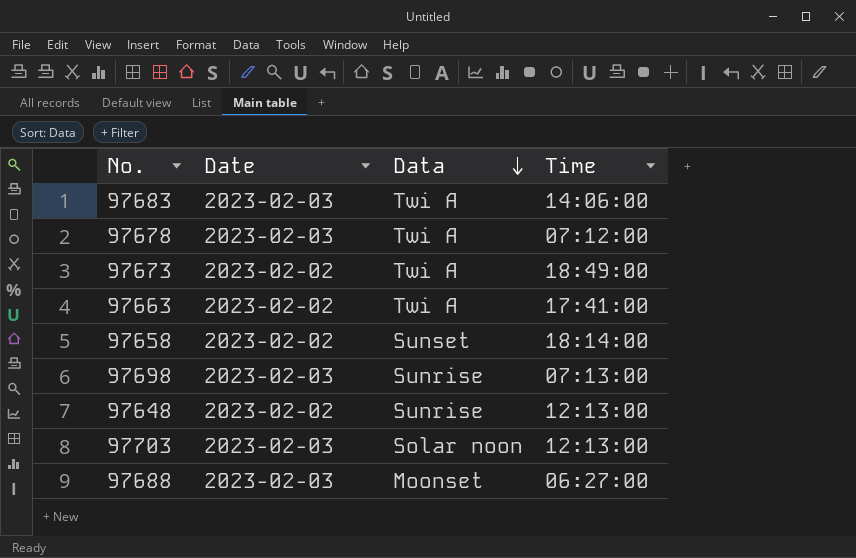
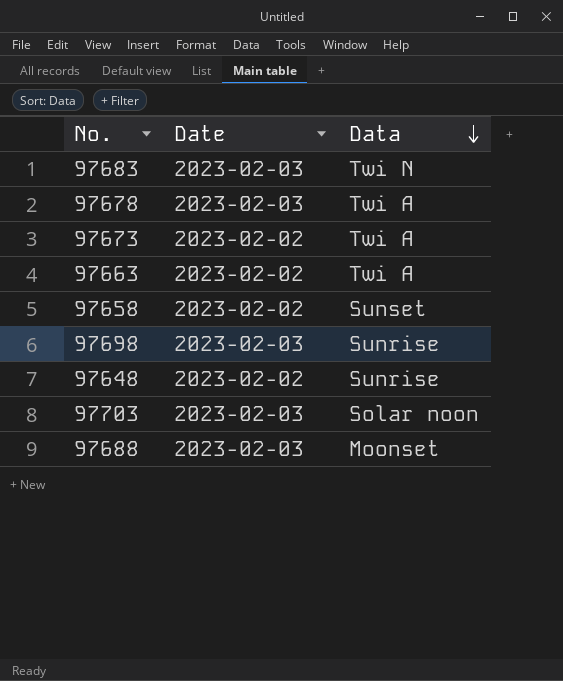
column Time | position: 4 -> none
97683 | Data: Twi A -> Twi N

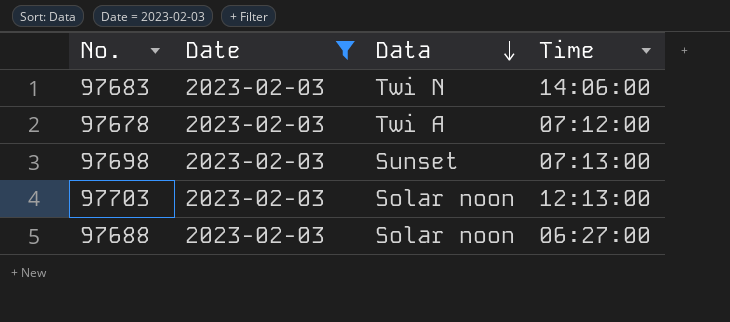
filter: none -> Date = 2023-02-03
column Time | position: none -> 4
97698 | Data: Sunrise -> Sunset
97688 | Data: Moonset -> Solar noon

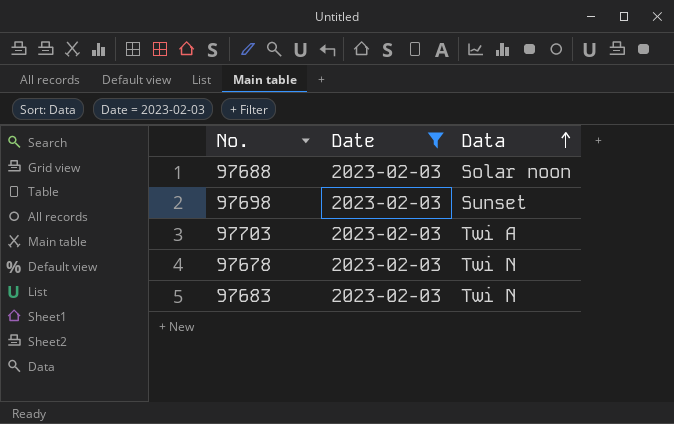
row order: Data descending -> Data ascending
column Time | position: 4 -> none
97703 | Data: Solar noon -> Twi A
97678 | Data: Twi A -> Twi N

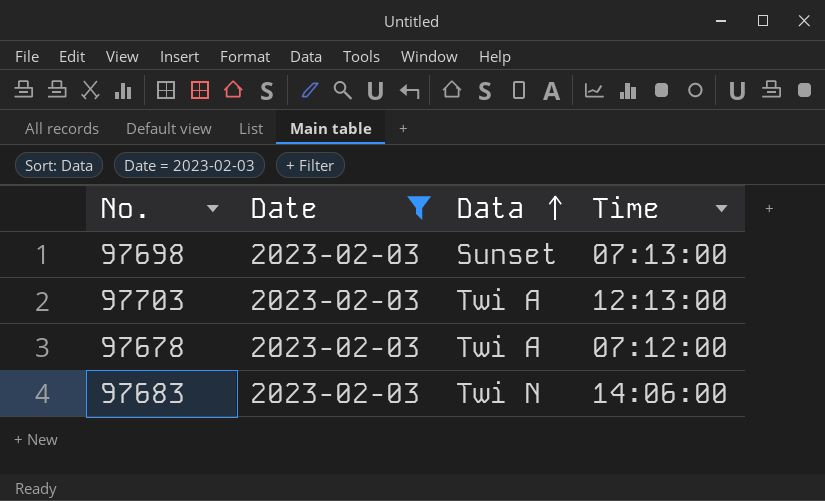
column Time | position: none -> 4
row 97688: 2023-02-03 | Solar noon -> none
97678 | Data: Twi N -> Twi A

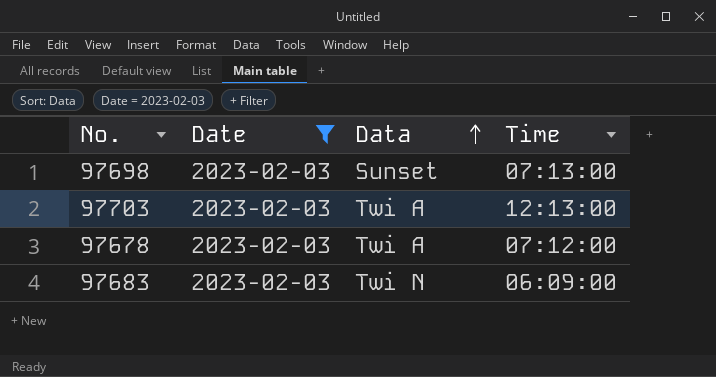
97683 | Time: 14:06:00 -> 06:09:00

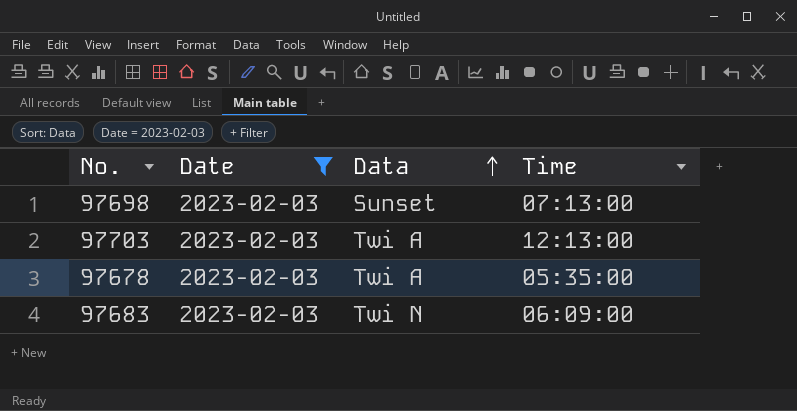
97678 | Time: 07:12:00 -> 05:35:00

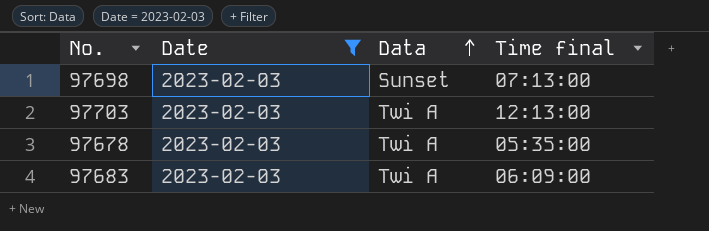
column name: Time -> Time final
97683 | Data: Twi N -> Twi A

